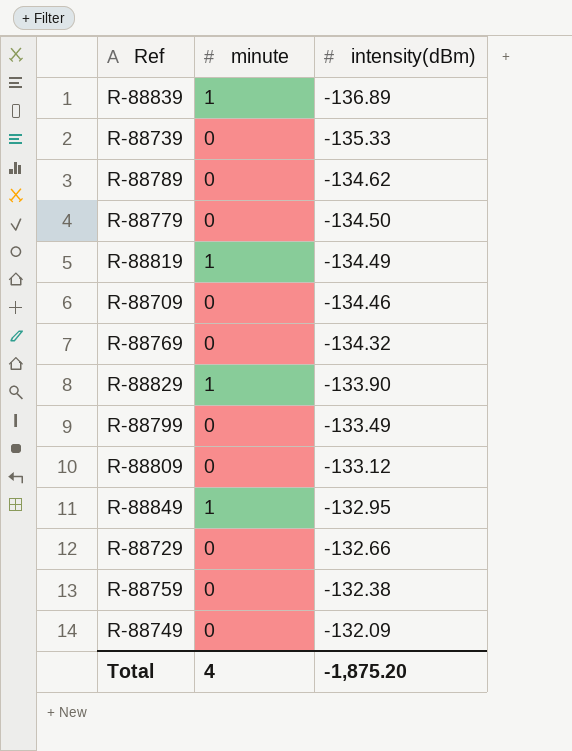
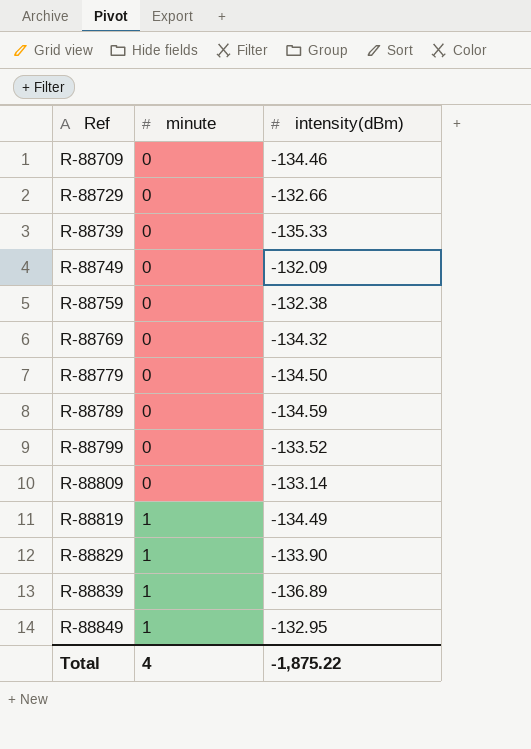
row order: intensity(dBm) ascending -> Ref ascending
R-88789 | intensity(dBm): -134.62 -> -134.59
R-88799 | intensity(dBm): -133.49 -> -133.52
R-88809 | intensity(dBm): -133.12 -> -133.14
Total | intensity(dBm): -1,875.20 -> -1,875.22

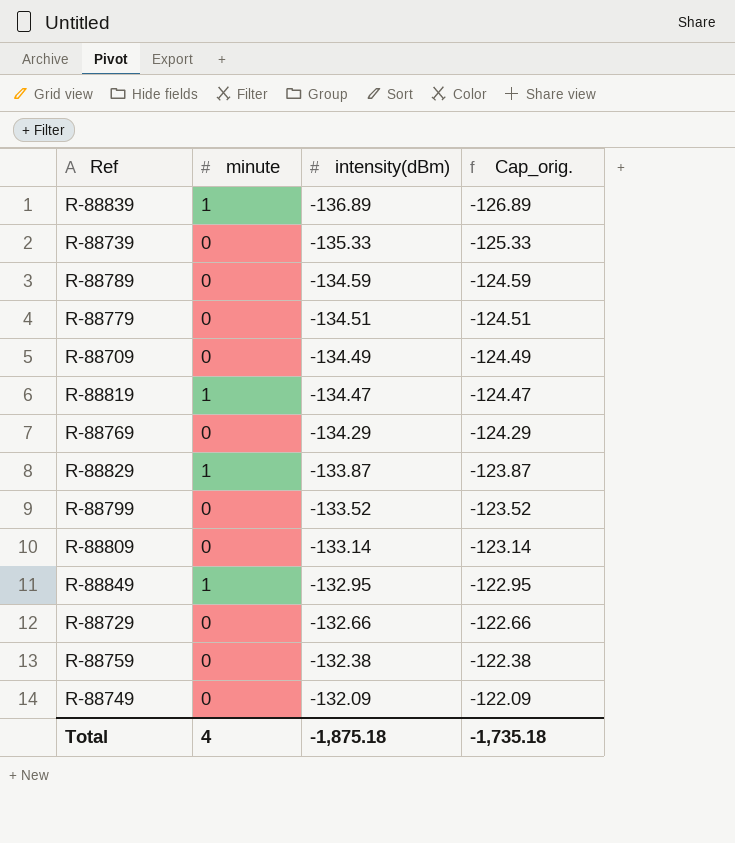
row order: Ref ascending -> intensity(dBm) ascending
column Cap_orig. | formula: none -> [intensity(dBm)] + 10
R-88779 | intensity(dBm): -134.50 -> -134.51
R-88709 | intensity(dBm): -134.46 -> -134.49
R-88819 | intensity(dBm): -134.49 -> -134.47
R-88769 | intensity(dBm): -134.32 -> -134.29
R-88829 | intensity(dBm): -133.90 -> -133.87
Total | intensity(dBm): -1,875.22 -> -1,875.18

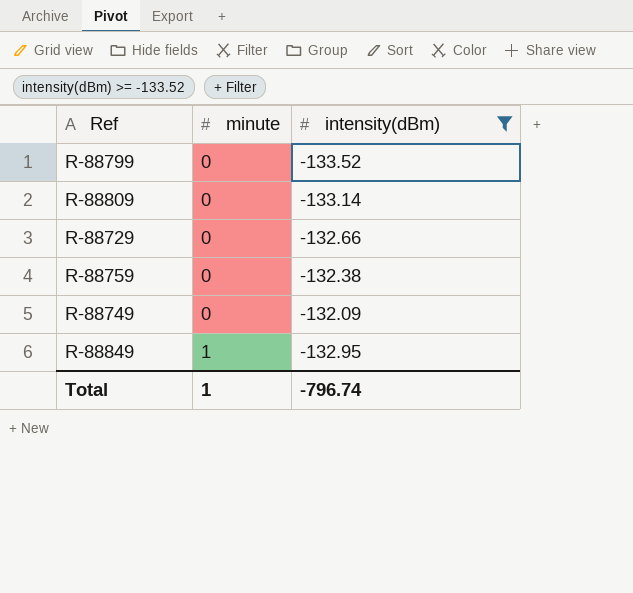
filter: none -> intensity(dBm) >= -133.52
row order: intensity(dBm) ascending -> minute ascending
column Cap_orig. | formula: [intensity(dBm)] + 10 -> none
Total | minute: 4 -> 1
Total | intensity(dBm): -1,875.18 -> -796.74

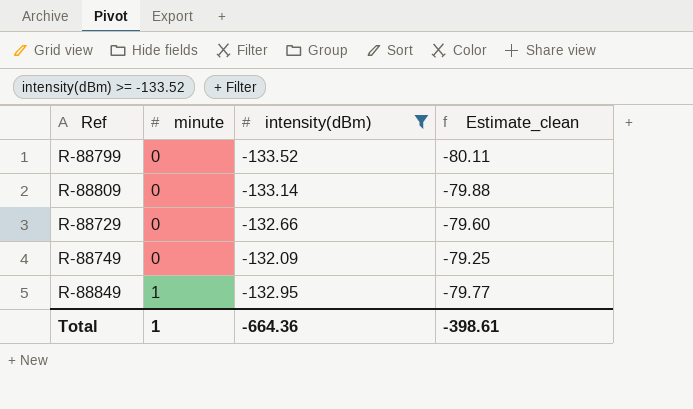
column Estimate_clean | formula: none -> [intensity(dBm)] * 0.6
row R-88759: 0 | -132.38 -> none
Total | intensity(dBm): -796.74 -> -664.36

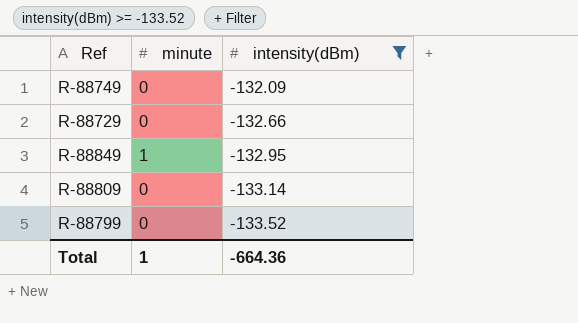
row order: minute ascending -> intensity(dBm) descending
column Estimate_clean | formula: [intensity(dBm)] * 0.6 -> none

